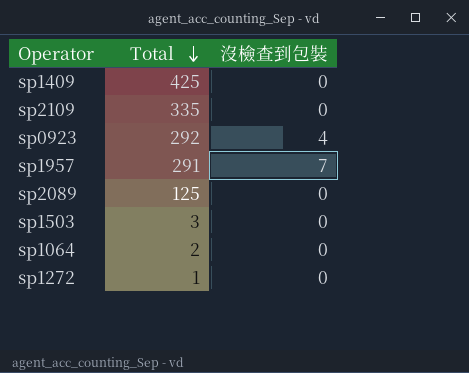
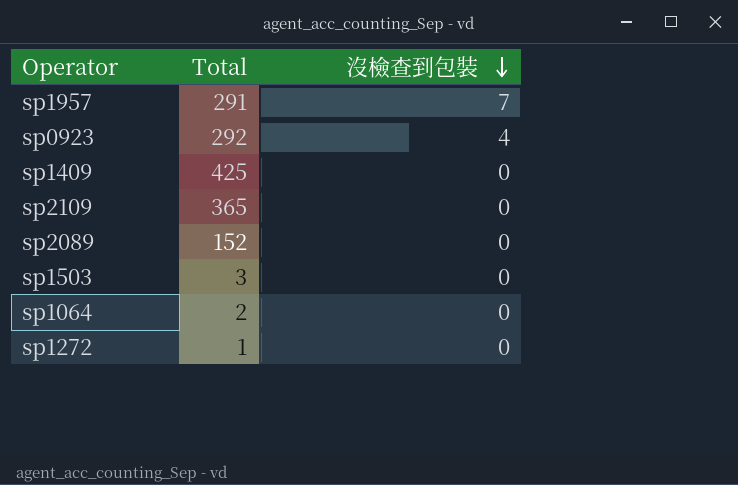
row order: Total descending -> 沒檢查到包裝 descending
sp2109 | Total: 335 -> 365
sp2089 | Total: 125 -> 152

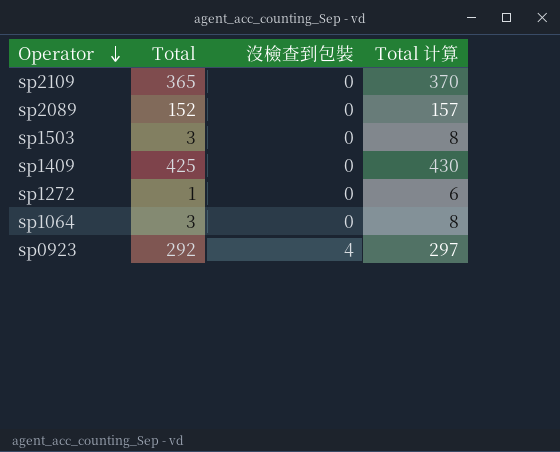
row order: 沒檢查到包裝 descending -> Operator descending
column Total 计算 | formula: none -> [Total] + 5
row sp1957: 291 | 7 -> none
sp1064 | Total: 2 -> 3

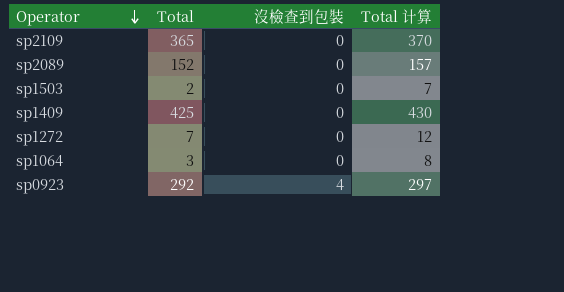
sp1503 | Total: 3 -> 2
sp1503 | Total 计算: 8 -> 7
sp1272 | Total: 1 -> 7
sp1272 | Total 计算: 6 -> 12

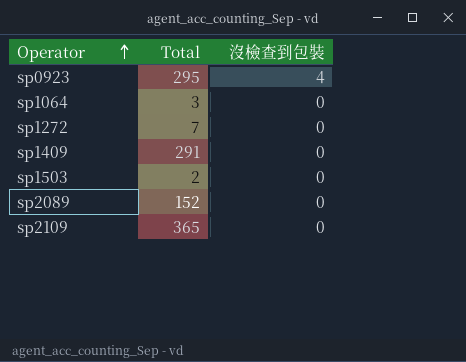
row order: Operator descending -> Operator ascending
column Total 计算 | formula: [Total] + 5 -> none
sp0923 | Total: 292 -> 295
sp1409 | Total: 425 -> 291

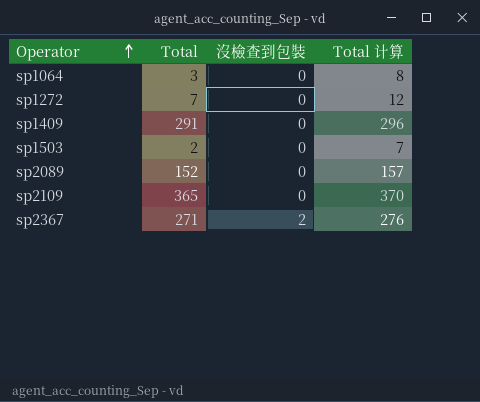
column Total 计算 | formula: none -> [Total] + 5
row sp0923: 295 | 4 -> none
row sp2367: none -> 271 | 2 | 276

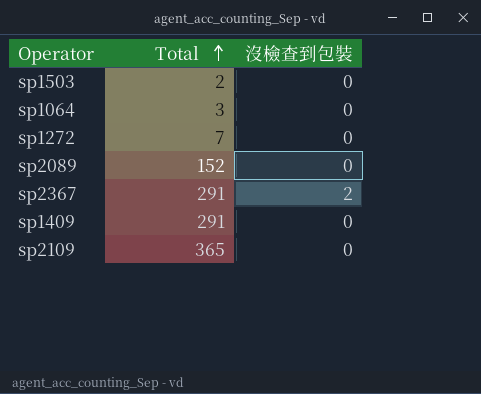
row order: Operator ascending -> Total ascending
column Total 计算 | formula: [Total] + 5 -> none
sp2367 | Total: 271 -> 291

